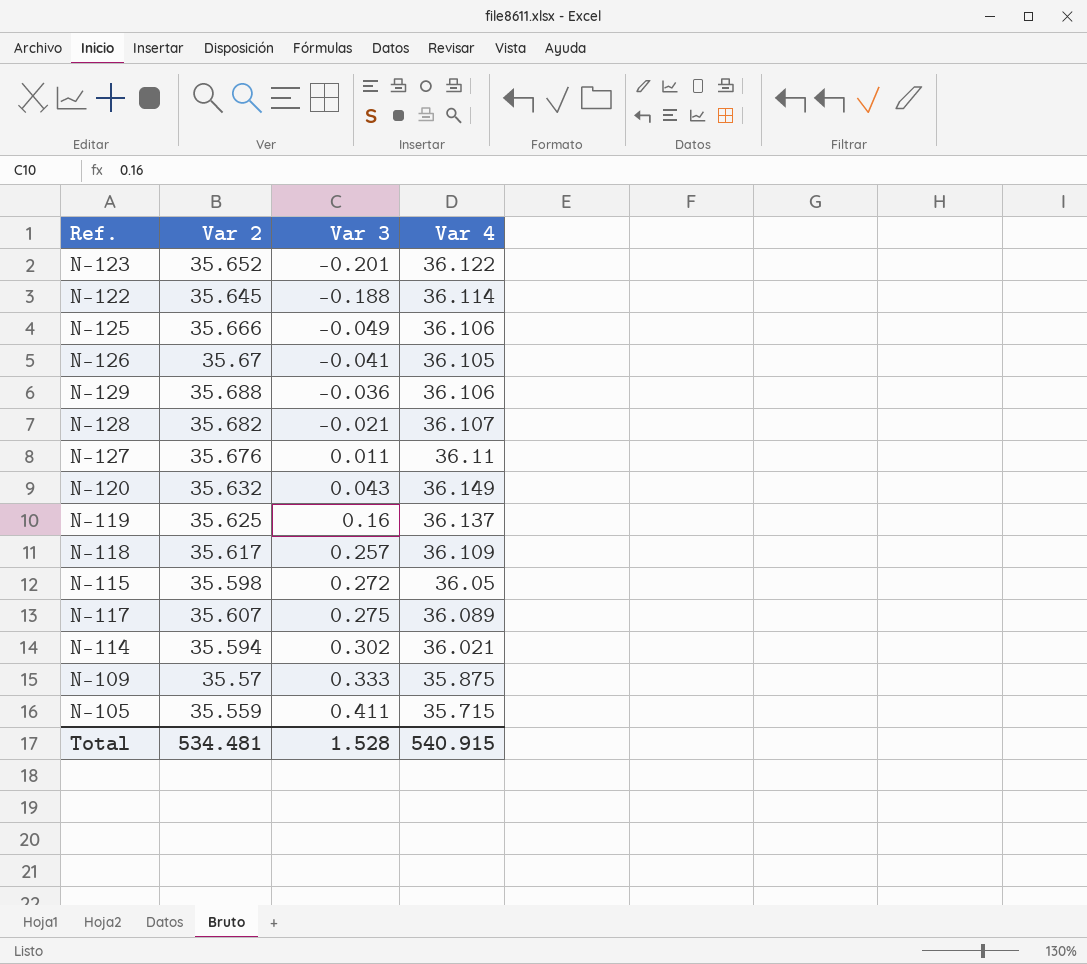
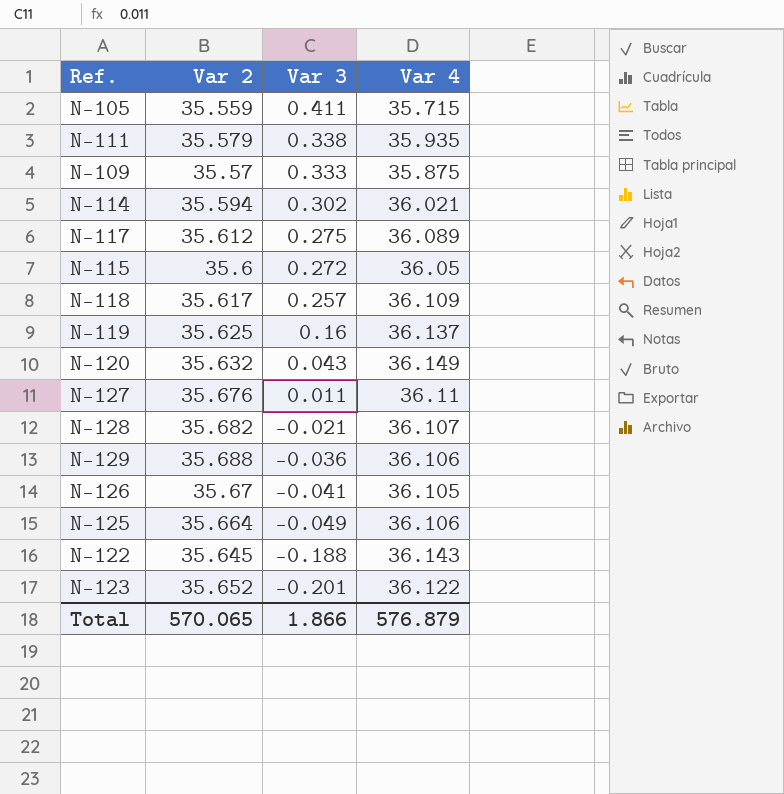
row order: Var 3 ascending -> Var 3 descending
row N-111: none -> 35.579 | 0.338 | 35.935
N-117 | Var 2: 35.607 -> 35.612
N-115 | Var 2: 35.598 -> 35.6
N-125 | Var 2: 35.666 -> 35.664
N-122 | Var 4: 36.114 -> 36.143
Total | Var 2: 534.481 -> 570.065
Total | Var 3: 1.528 -> 1.866
Total | Var 4: 540.915 -> 576.879

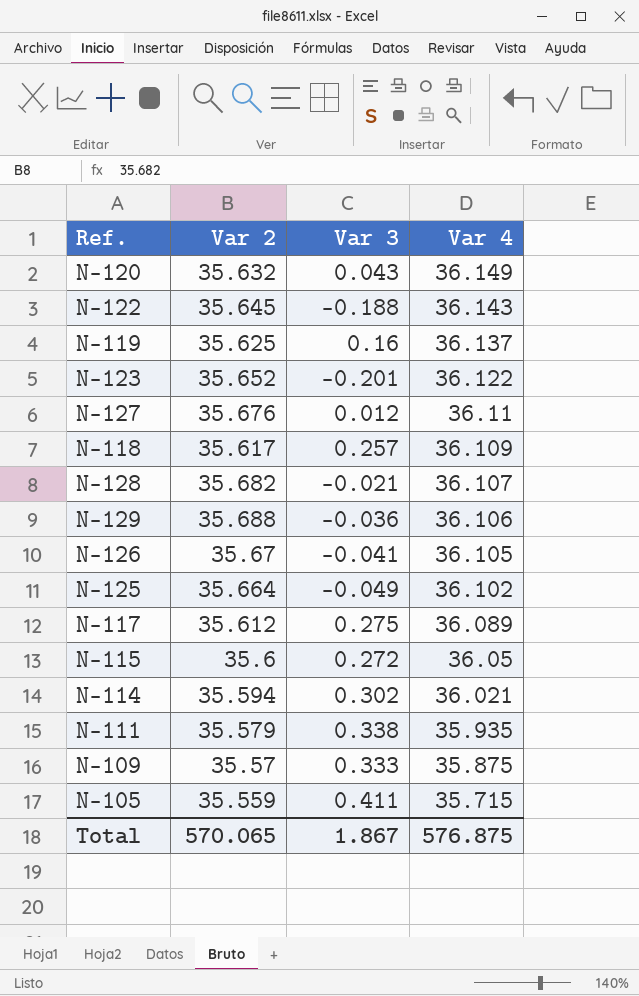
row order: Var 3 descending -> Var 4 descending
N-127 | Var 3: 0.011 -> 0.012
N-125 | Var 4: 36.106 -> 36.102
Total | Var 3: 1.866 -> 1.867
Total | Var 4: 576.879 -> 576.875

